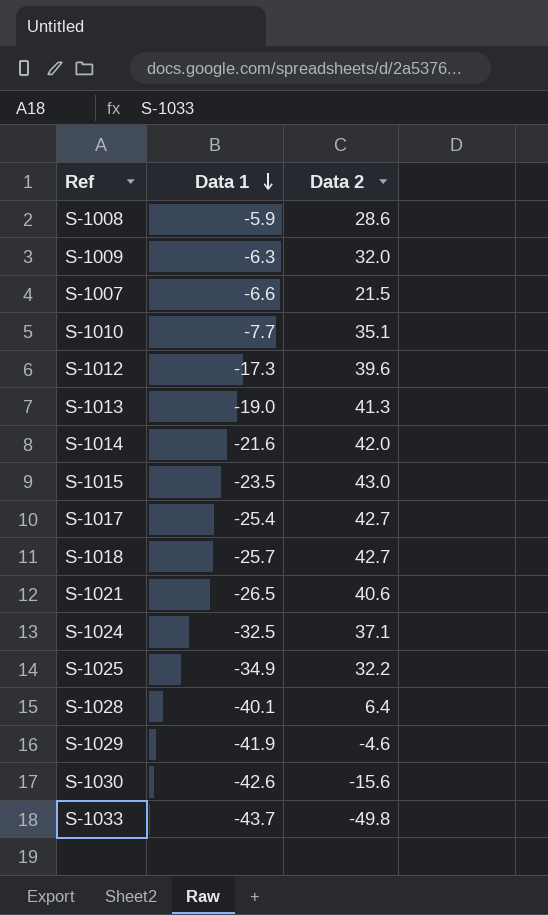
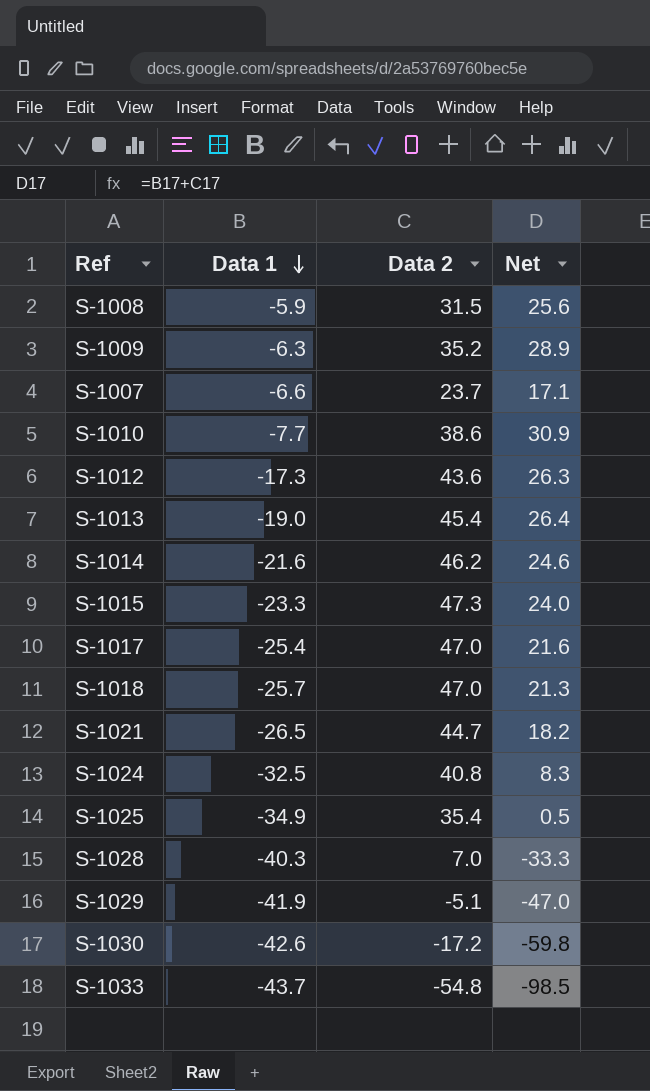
column Net | formula: none -> [Data 1] + [Data 2]
S-1008 | Data 2: 28.6 -> 31.5
S-1009 | Data 2: 32.0 -> 35.2
S-1007 | Data 2: 21.5 -> 23.7
S-1010 | Data 2: 35.1 -> 38.6
S-1012 | Data 2: 39.6 -> 43.6
S-1013 | Data 2: 41.3 -> 45.4
S-1014 | Data 2: 42.0 -> 46.2
S-1015 | Data 1: -23.5 -> -23.3
S-1015 | Data 2: 43.0 -> 47.3
S-1017 | Data 2: 42.7 -> 47.0
S-1018 | Data 2: 42.7 -> 47.0
S-1021 | Data 2: 40.6 -> 44.7
S-1024 | Data 2: 37.1 -> 40.8
S-1025 | Data 2: 32.2 -> 35.4
S-1028 | Data 1: -40.1 -> -40.3
S-1028 | Data 2: 6.4 -> 7.0
S-1029 | Data 2: -4.6 -> -5.1
S-1030 | Data 2: -15.6 -> -17.2
S-1033 | Data 2: -49.8 -> -54.8

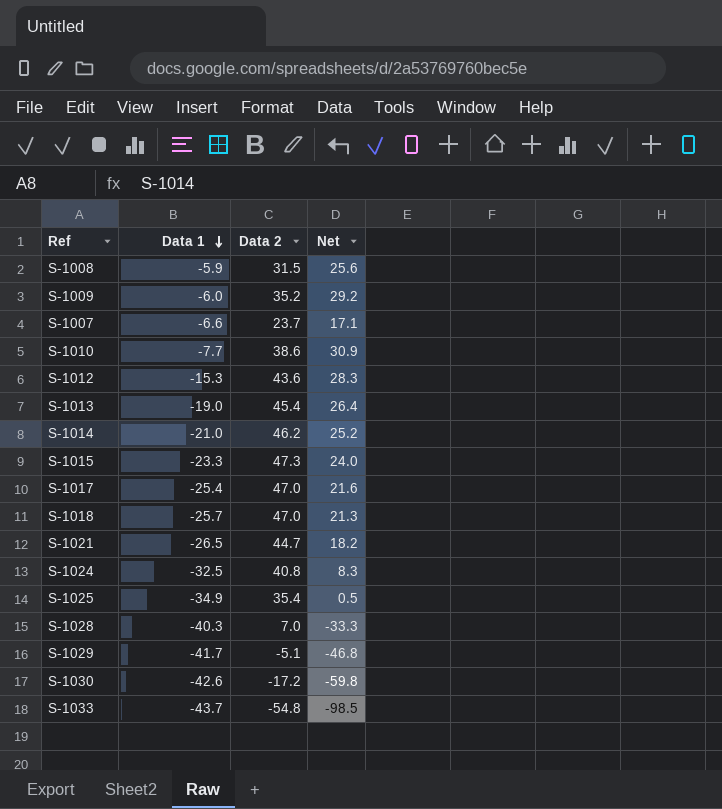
S-1009 | Data 1: -6.3 -> -6.0
S-1009 | Net: 28.9 -> 29.2
S-1012 | Data 1: -17.3 -> -15.3
S-1012 | Net: 26.3 -> 28.3
S-1014 | Data 1: -21.6 -> -21.0
S-1014 | Net: 24.6 -> 25.2
S-1029 | Data 1: -41.9 -> -41.7
S-1029 | Net: -47.0 -> -46.8

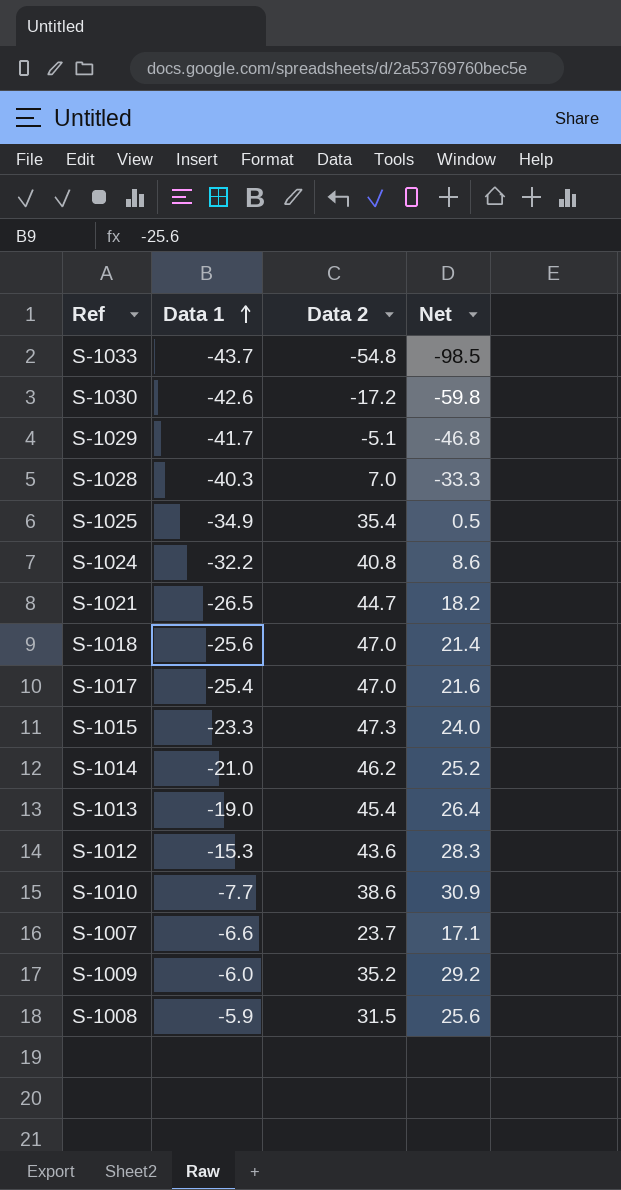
row order: Data 1 descending -> Data 1 ascending
S-1024 | Data 1: -32.5 -> -32.2
S-1024 | Net: 8.3 -> 8.6
S-1018 | Data 1: -25.7 -> -25.6
S-1018 | Net: 21.3 -> 21.4

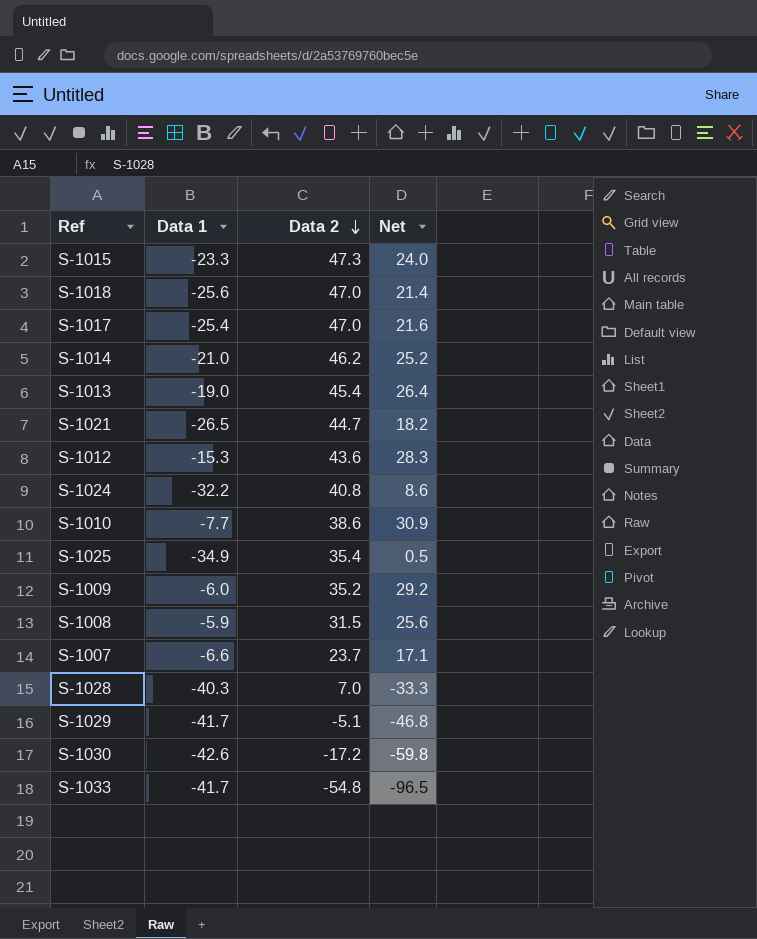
row order: Data 1 ascending -> Data 2 descending
S-1033 | Data 1: -43.7 -> -41.7
S-1033 | Net: -98.5 -> -96.5

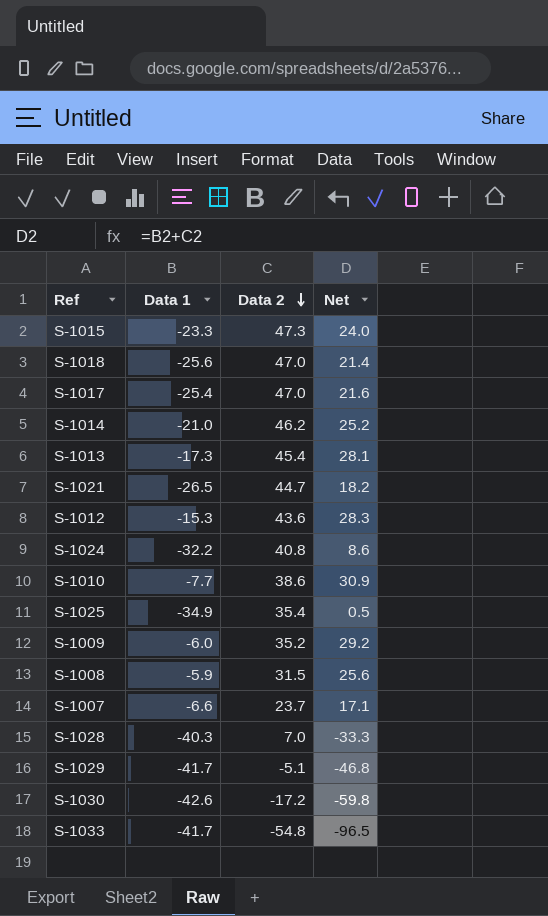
S-1013 | Data 1: -19.0 -> -17.3
S-1013 | Net: 26.4 -> 28.1

